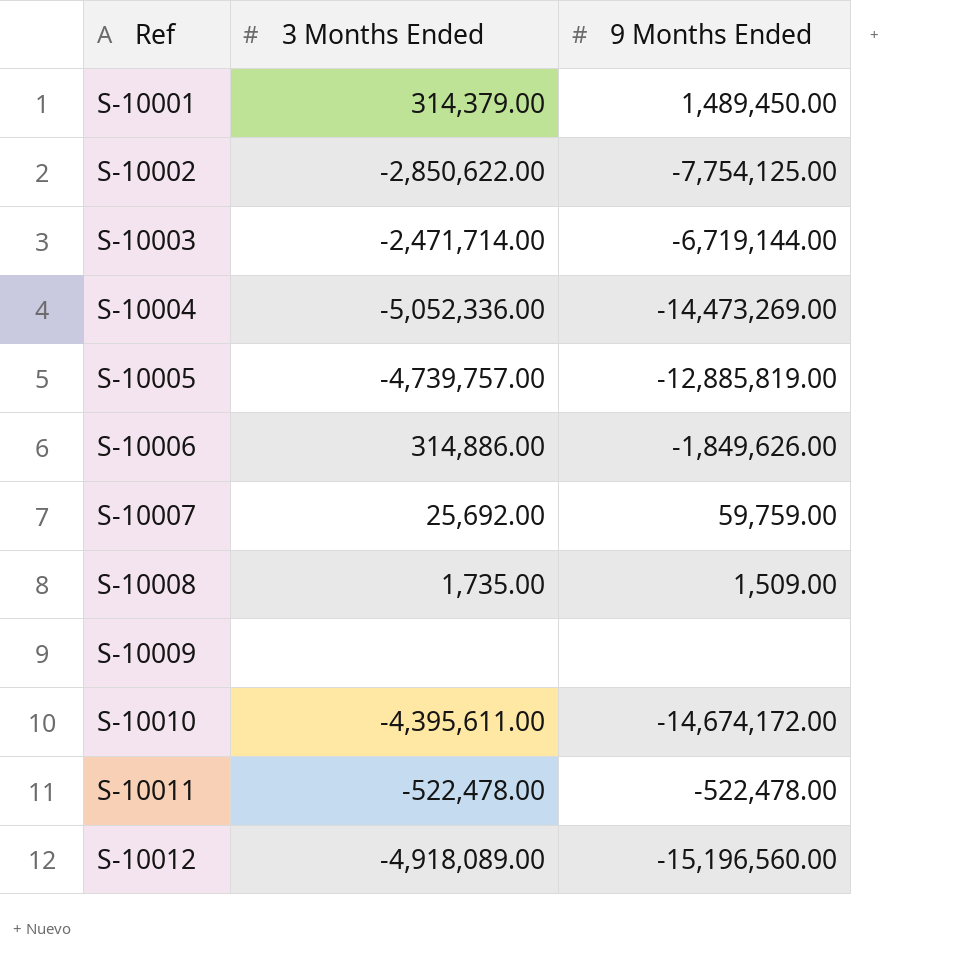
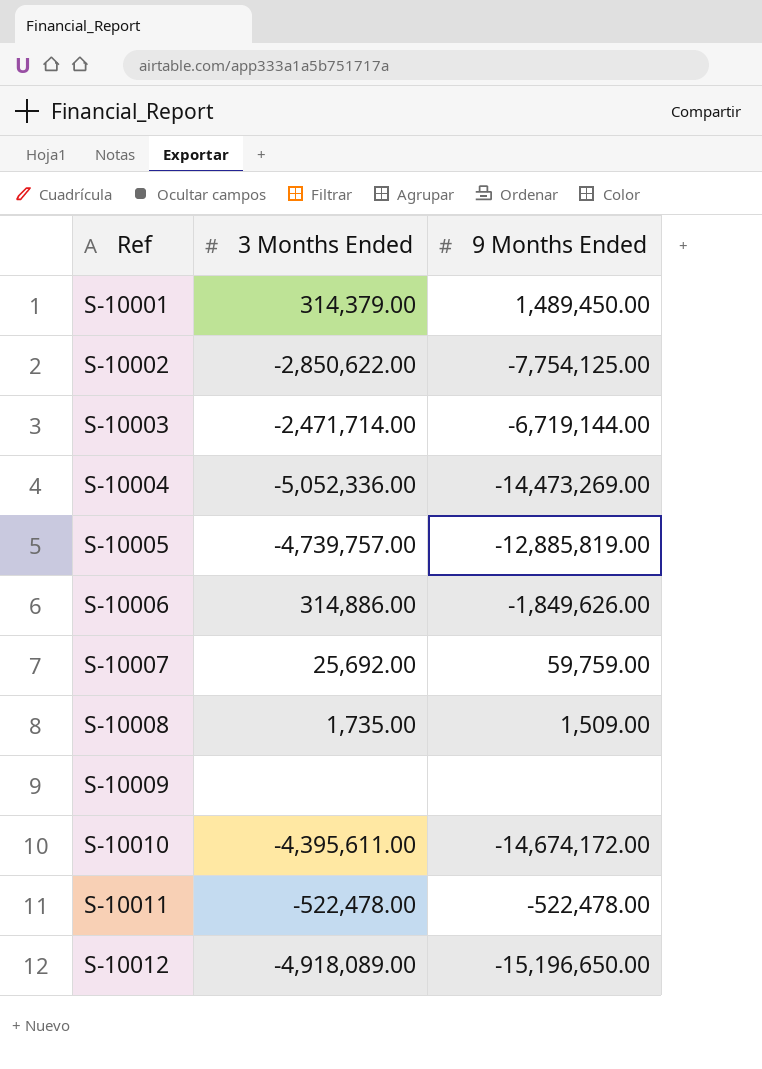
S-10012 | 9 Months Ended: -15,196,560.00 -> -15,196,650.00

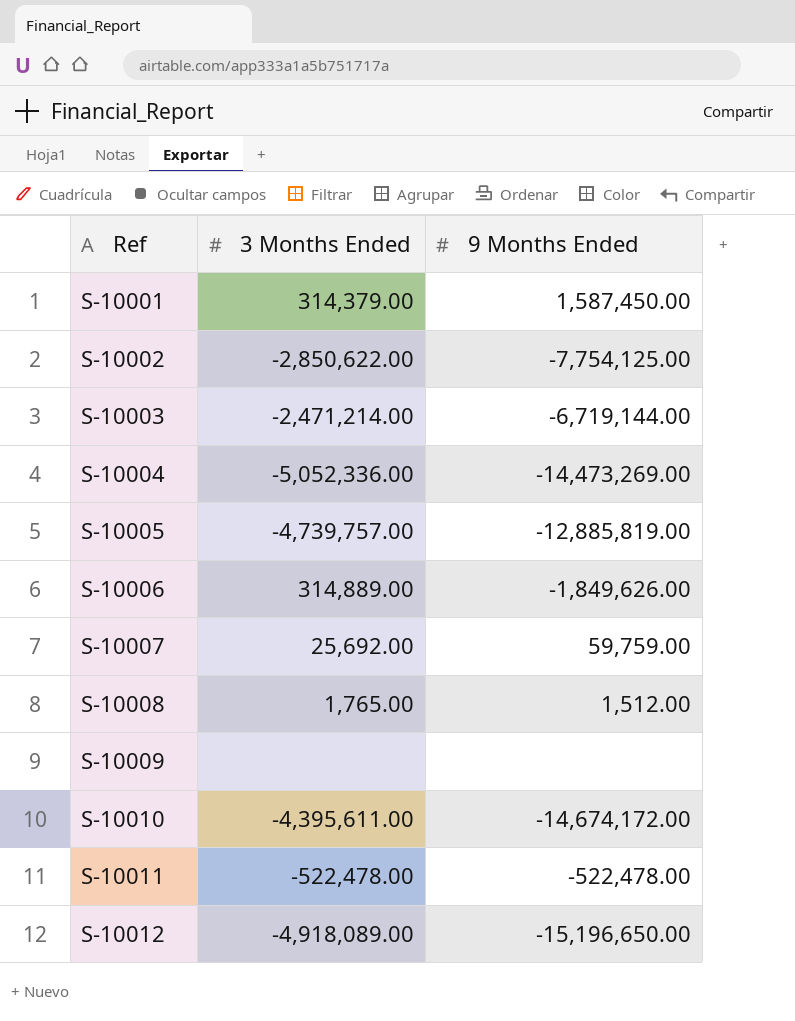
S-10001 | 9 Months Ended: 1,489,450.00 -> 1,587,450.00
S-10003 | 3 Months Ended: -2,471,714.00 -> -2,471,214.00
S-10006 | 3 Months Ended: 314,886.00 -> 314,889.00
S-10008 | 3 Months Ended: 1,735.00 -> 1,765.00
S-10008 | 9 Months Ended: 1,509.00 -> 1,512.00

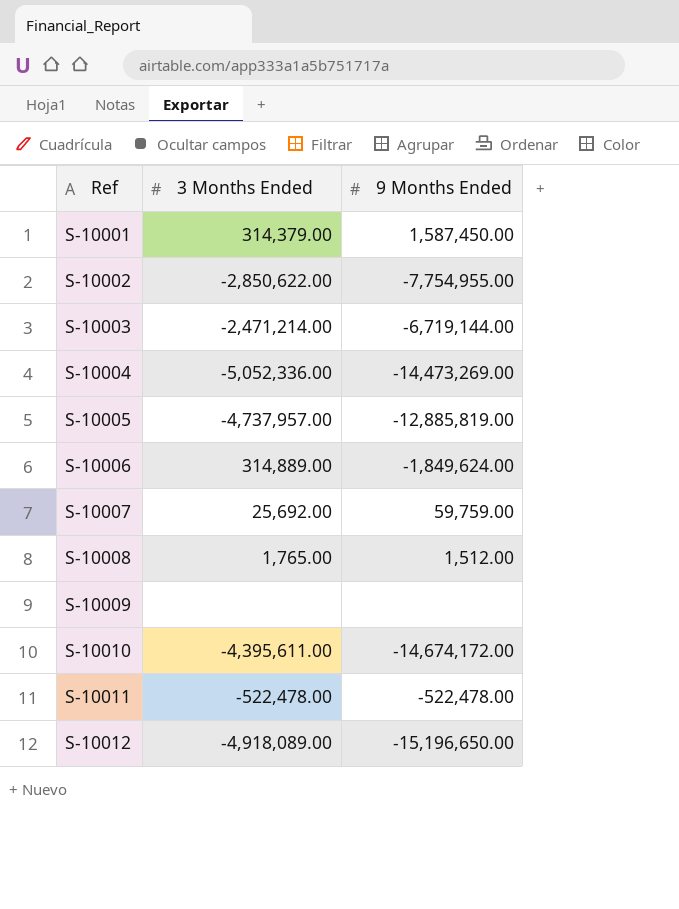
S-10002 | 9 Months Ended: -7,754,125.00 -> -7,754,955.00
S-10005 | 3 Months Ended: -4,739,757.00 -> -4,737,957.00
S-10006 | 9 Months Ended: -1,849,626.00 -> -1,849,624.00

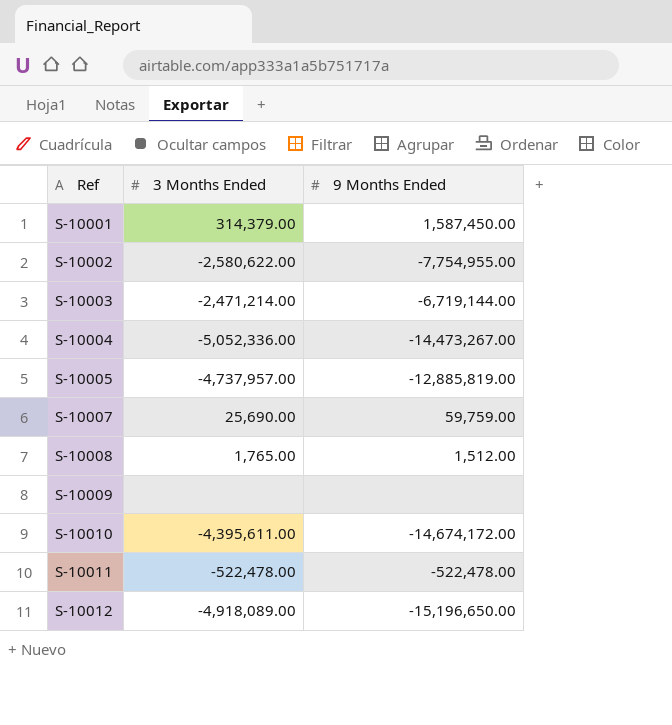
row S-10006: 314,889.00 | -1,849,624.00 -> none
S-10002 | 3 Months Ended: -2,850,622.00 -> -2,580,622.00
S-10004 | 9 Months Ended: -14,473,269.00 -> -14,473,267.00
S-10007 | 3 Months Ended: 25,692.00 -> 25,690.00

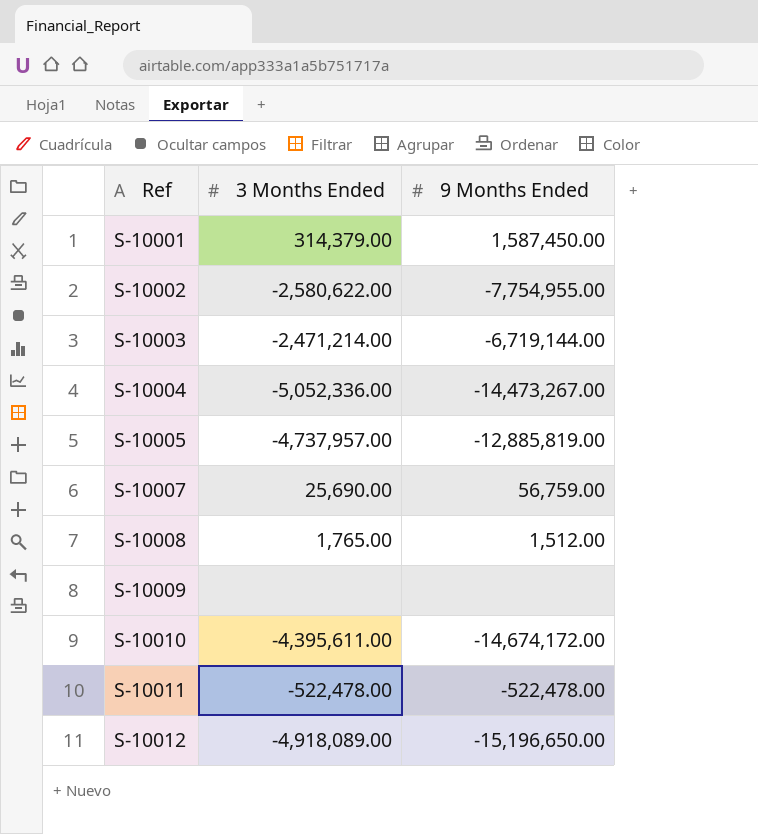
S-10007 | 9 Months Ended: 59,759.00 -> 56,759.00

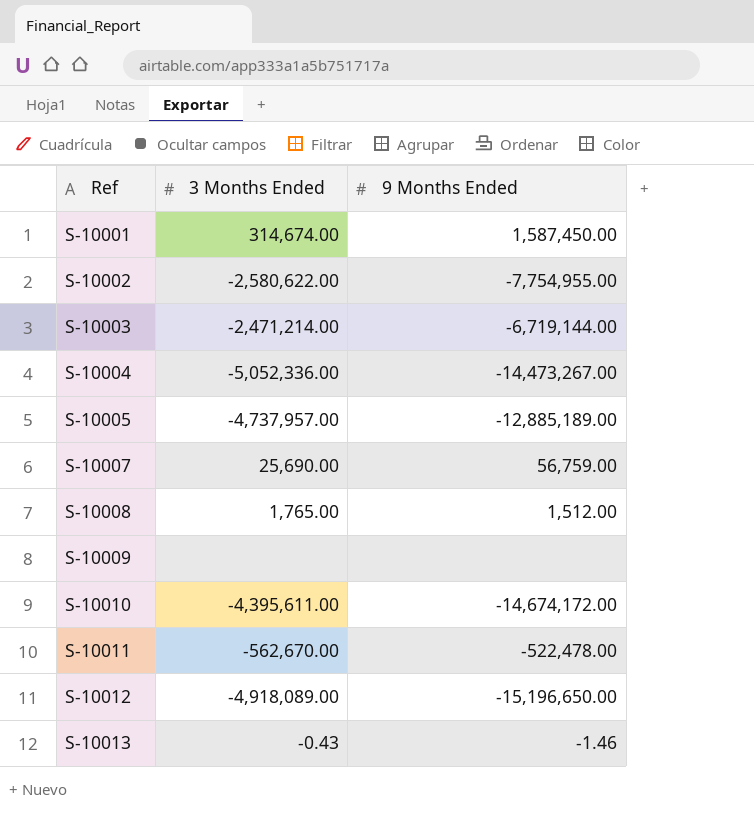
S-10001 | 3 Months Ended: 314,379.00 -> 314,674.00
S-10005 | 9 Months Ended: -12,885,819.00 -> -12,885,189.00
S-10011 | 3 Months Ended: -522,478.00 -> -562,670.00
row S-10013: none -> -0.43 | -1.46

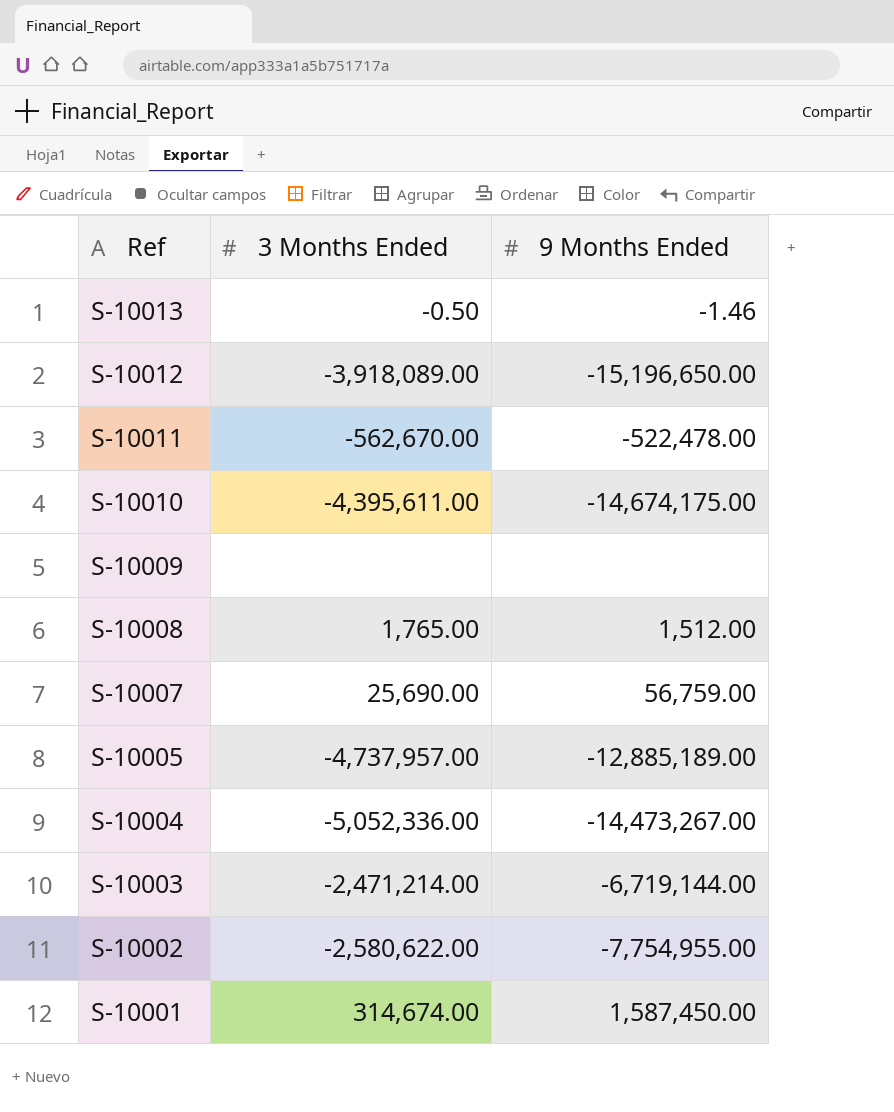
row order: Ref ascending -> Ref descending
S-10013 | 3 Months Ended: -0.43 -> -0.50
S-10012 | 3 Months Ended: -4,918,089.00 -> -3,918,089.00
S-10010 | 9 Months Ended: -14,674,172.00 -> -14,674,175.00

